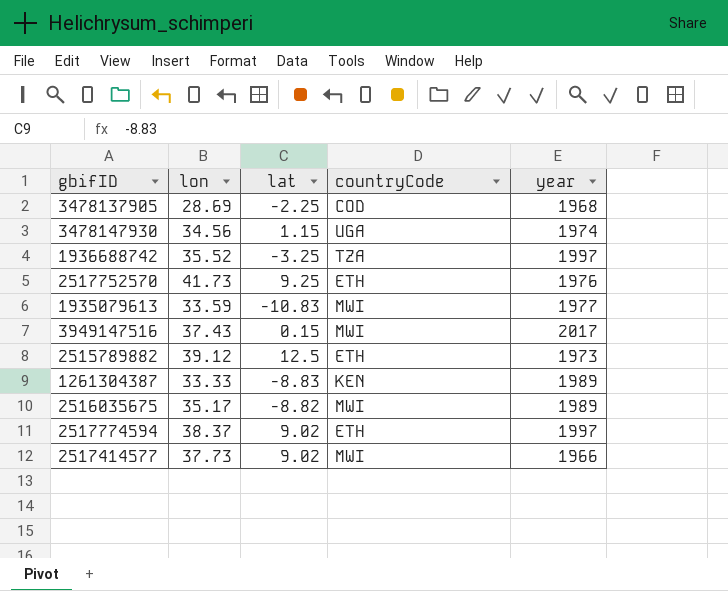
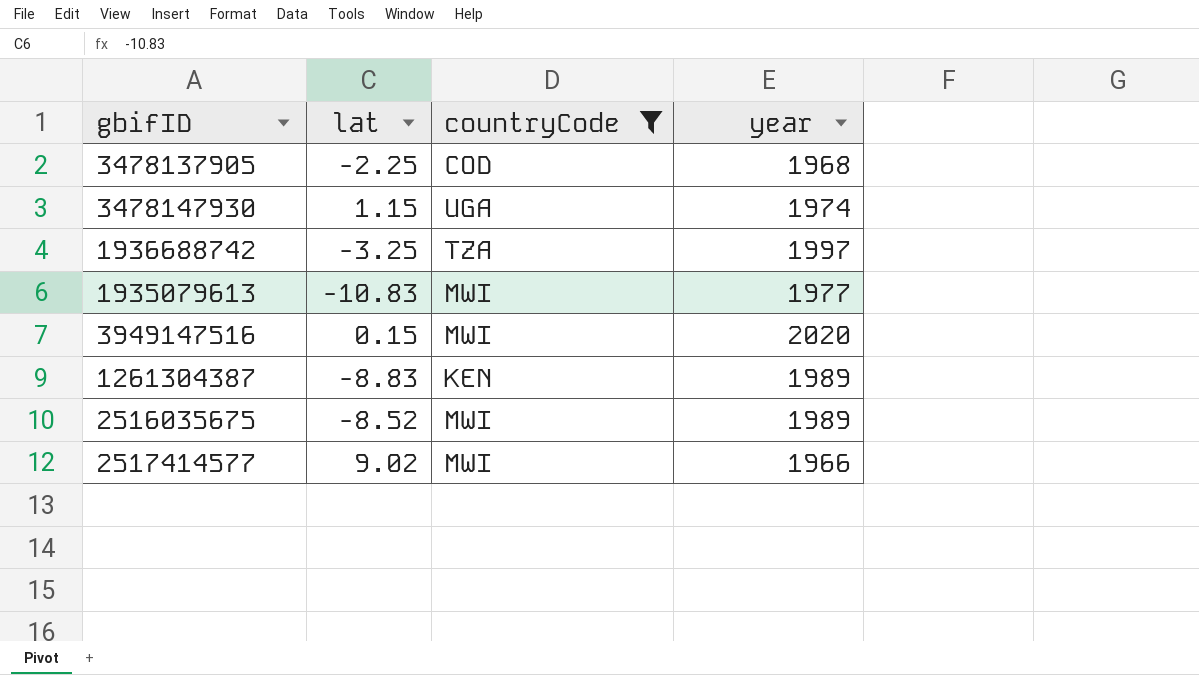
filter: none -> countryCode != ETH
column lon | position: 2 -> none
3949147516 | year: 2017 -> 2020
2516035675 | lat: -8.82 -> -8.52

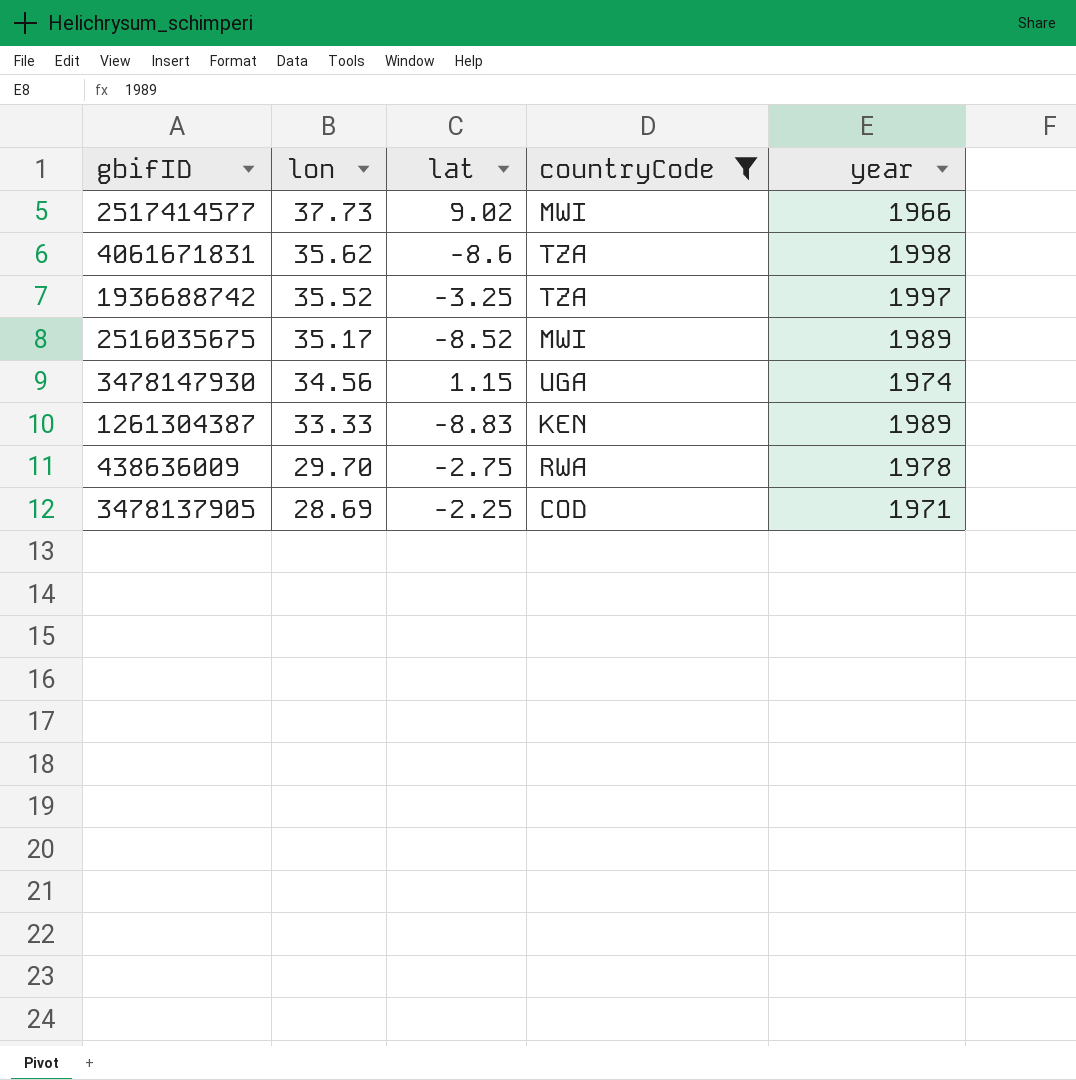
row order: none -> lon descending
column lon | position: none -> 2
row 1935079613: -10.83 | MWI | 1977 -> none
row 3949147516: 0.15 | MWI | 2020 -> none
row 4061671831: none -> 35.62 | -8.6 | TZA | 1998
row 438636009: none -> 29.70 | -2.75 | RWA | 1978
3478137905 | year: 1968 -> 1971

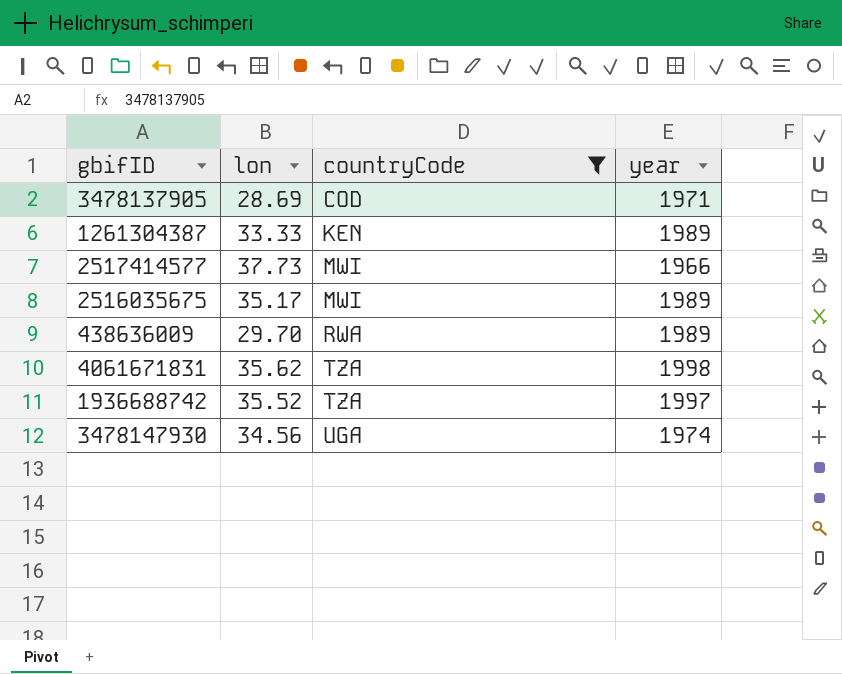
row order: lon descending -> countryCode ascending
column lat | position: 3 -> none
438636009 | year: 1978 -> 1989

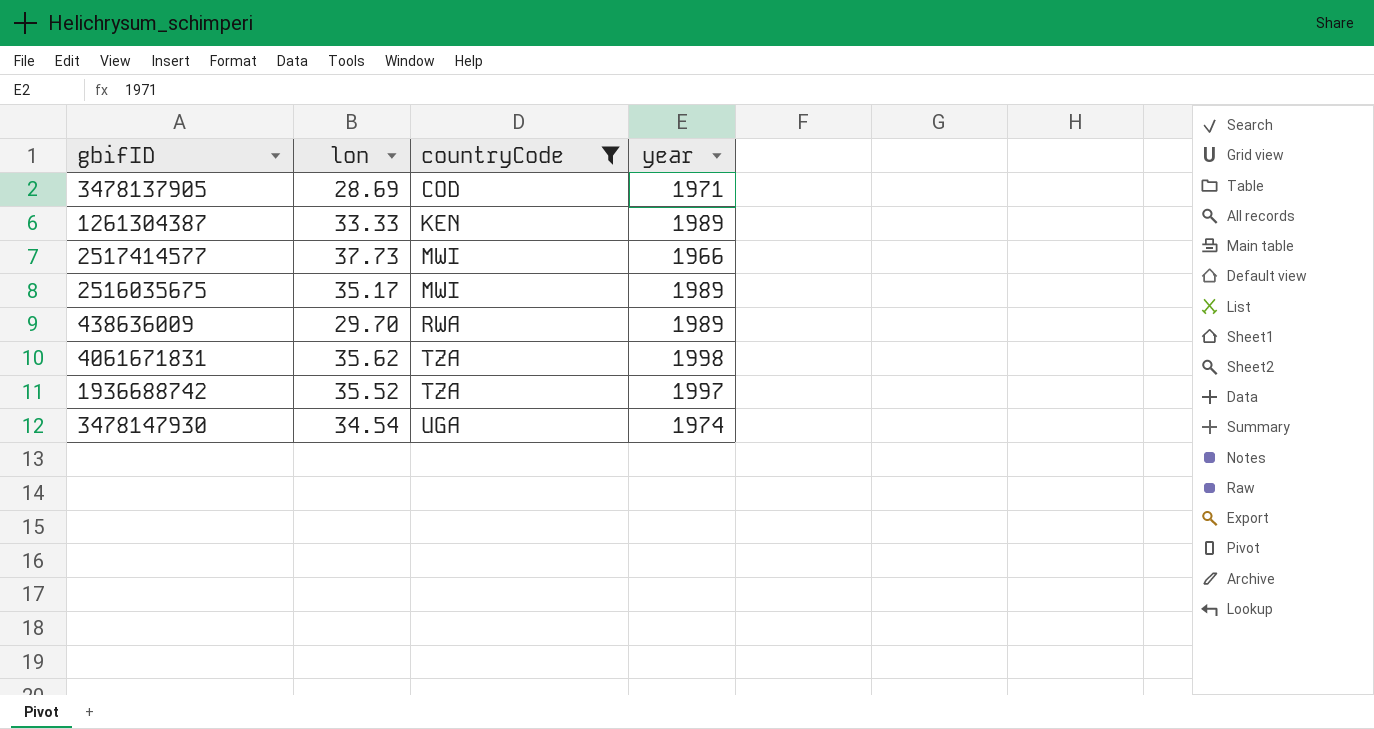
3478147930 | lon: 34.56 -> 34.54

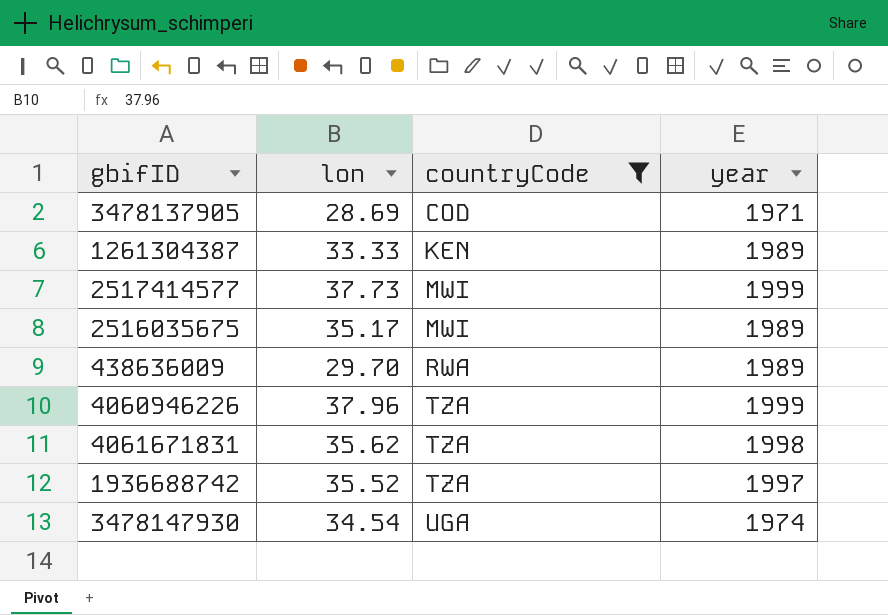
2517414577 | year: 1966 -> 1999
row 4060946226: none -> 37.96 | TZA | 1999

